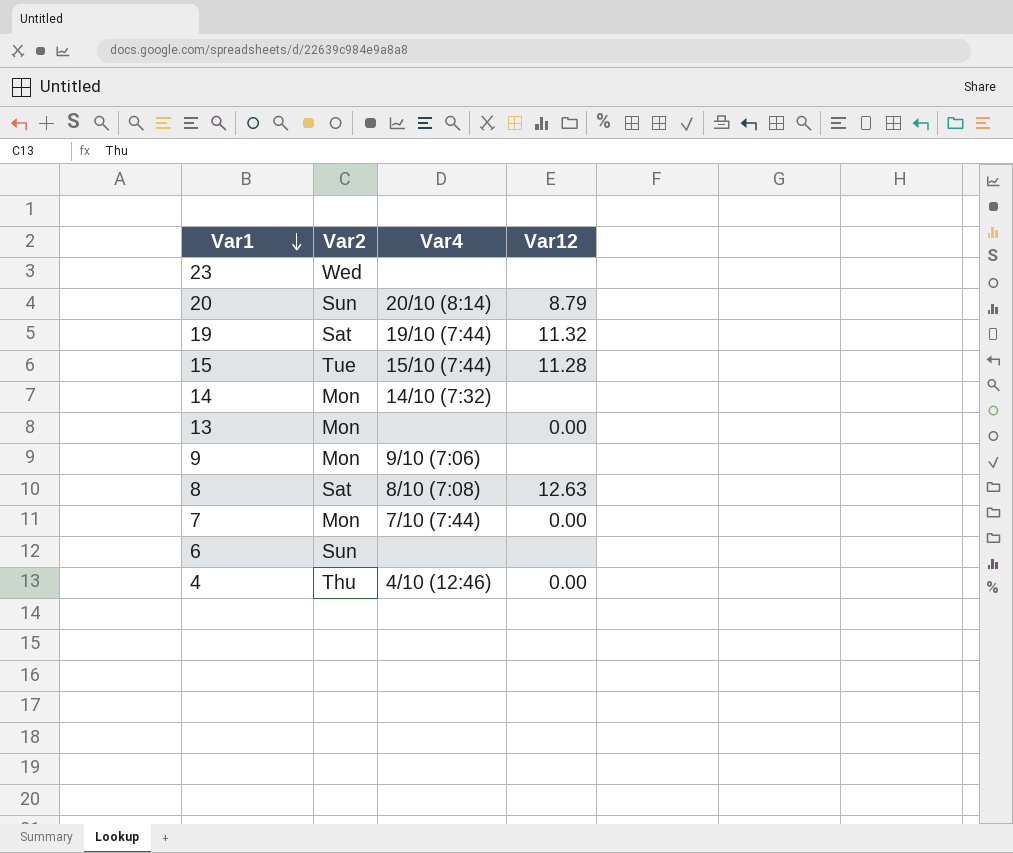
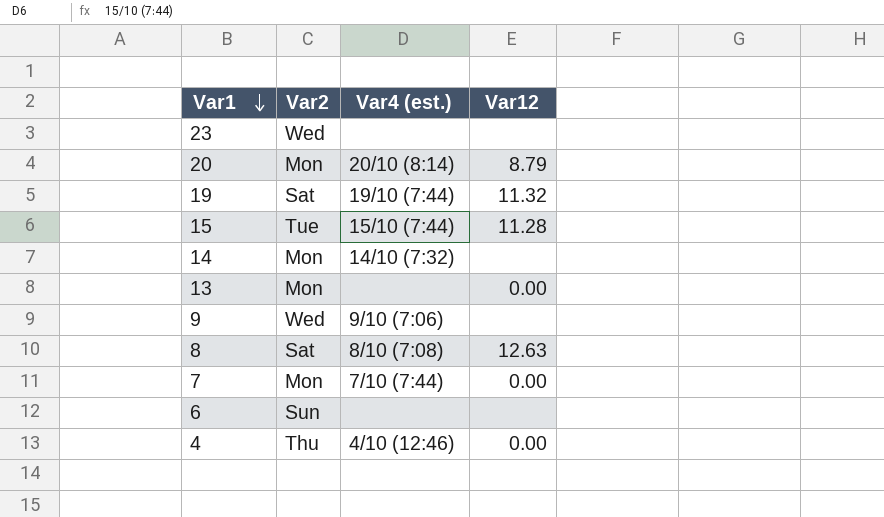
column name: Var4 -> Var4 (est.)
20 | Var2: Sun -> Mon
9 | Var2: Mon -> Wed

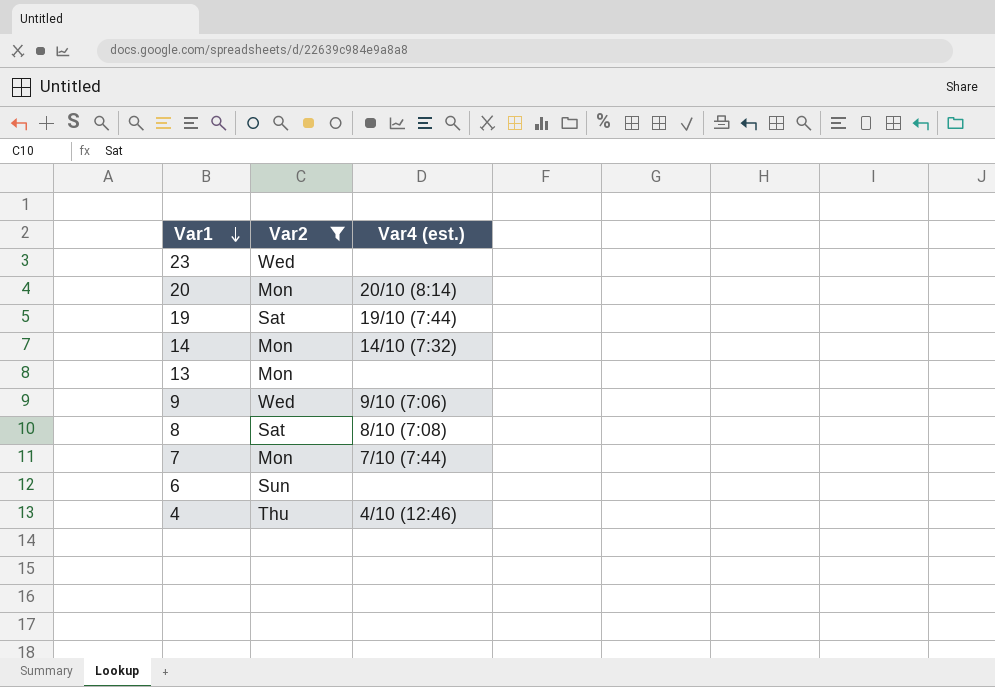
filter: none -> Var2 != Tue
column Var12 | position: 4 -> none

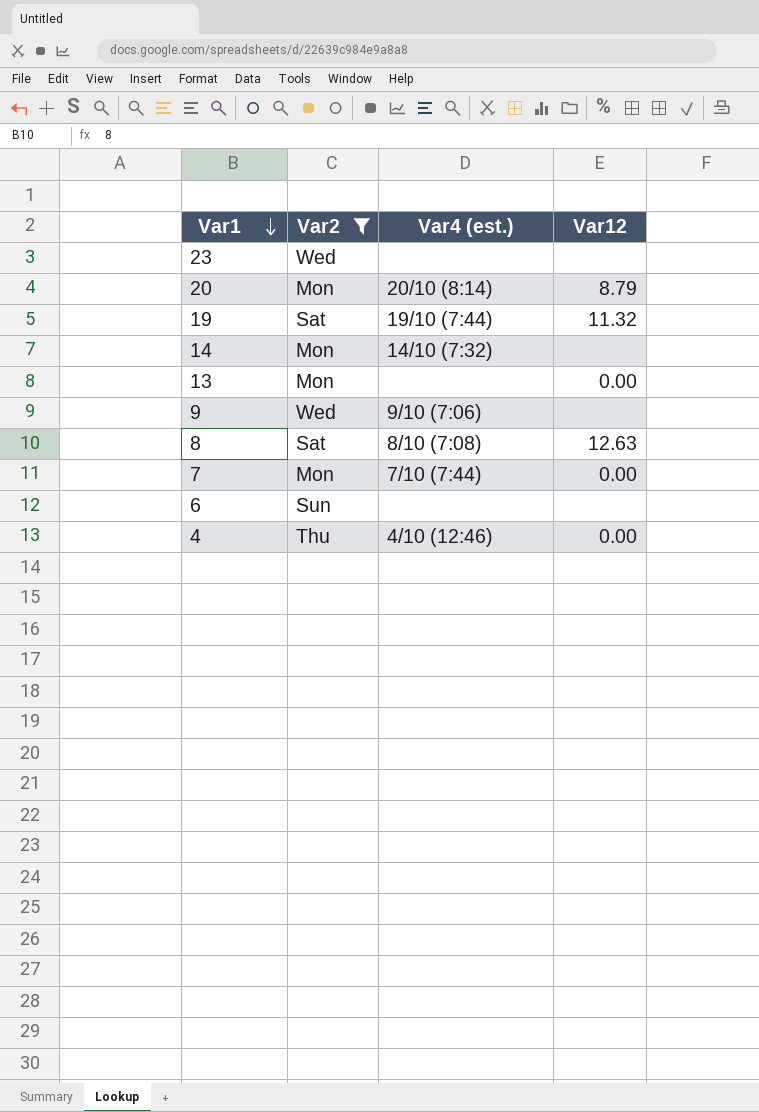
column Var12 | position: none -> 4

